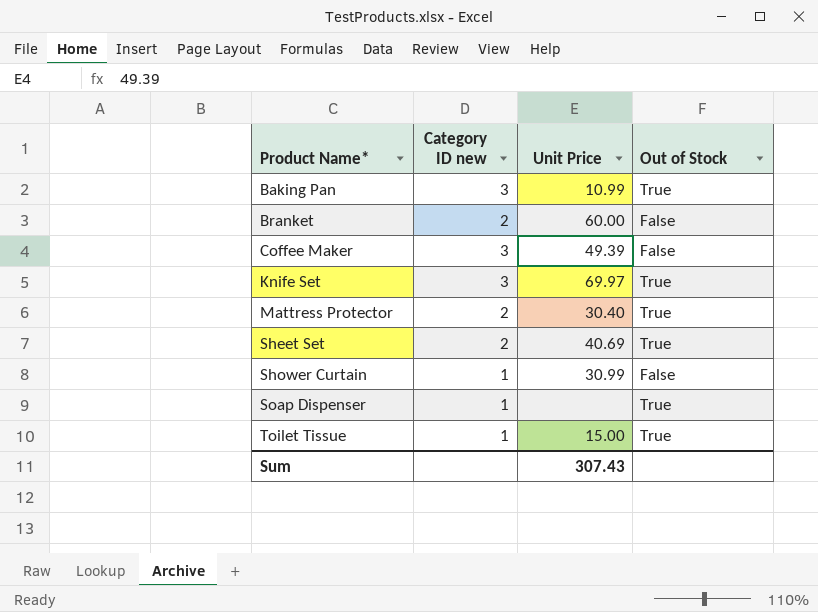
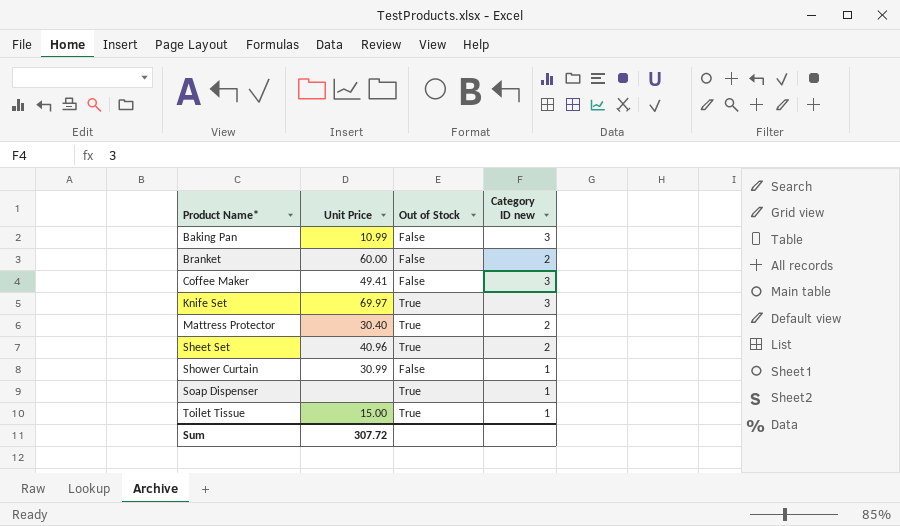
column Category ID new | position: 2 -> 4
Baking Pan | Out of Stock: True -> False
Coffee Maker | Unit Price: 49.39 -> 49.41
Sheet Set | Unit Price: 40.69 -> 40.96
Sum | Unit Price: 307.43 -> 307.72

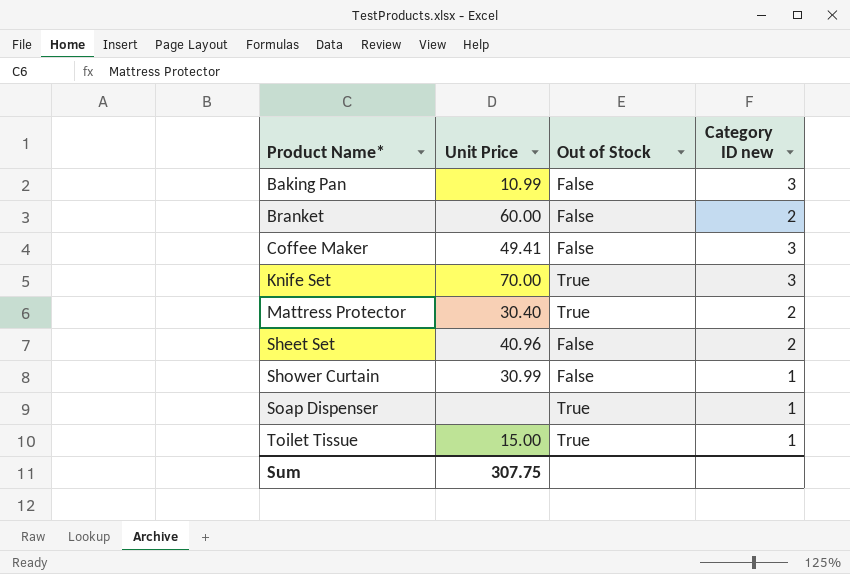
Knife Set | Unit Price: 69.97 -> 70.00
Sheet Set | Out of Stock: True -> False
Sum | Unit Price: 307.72 -> 307.75

